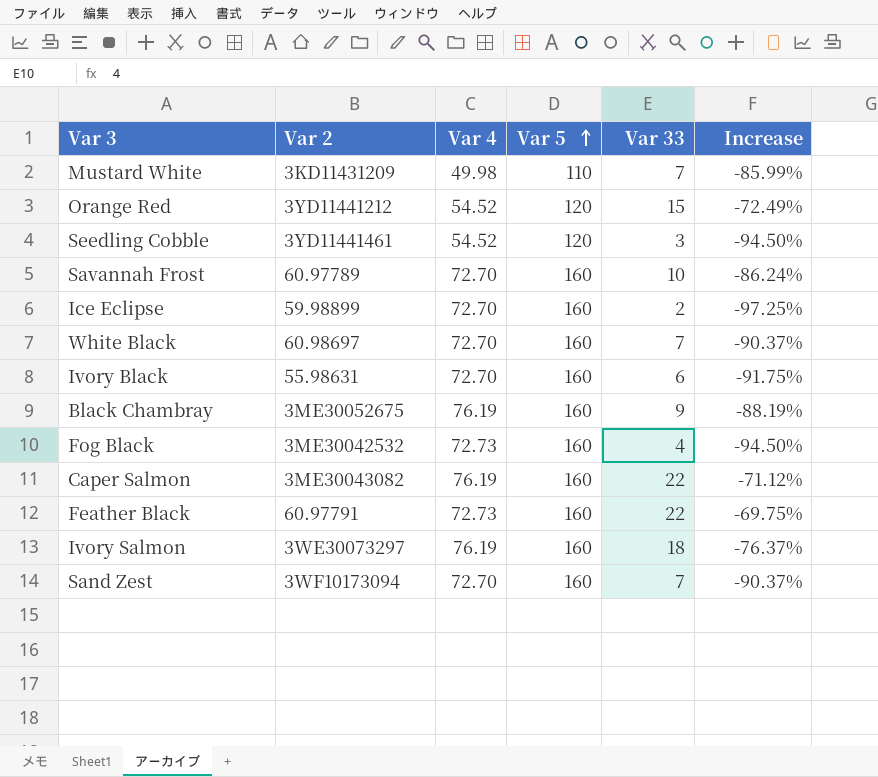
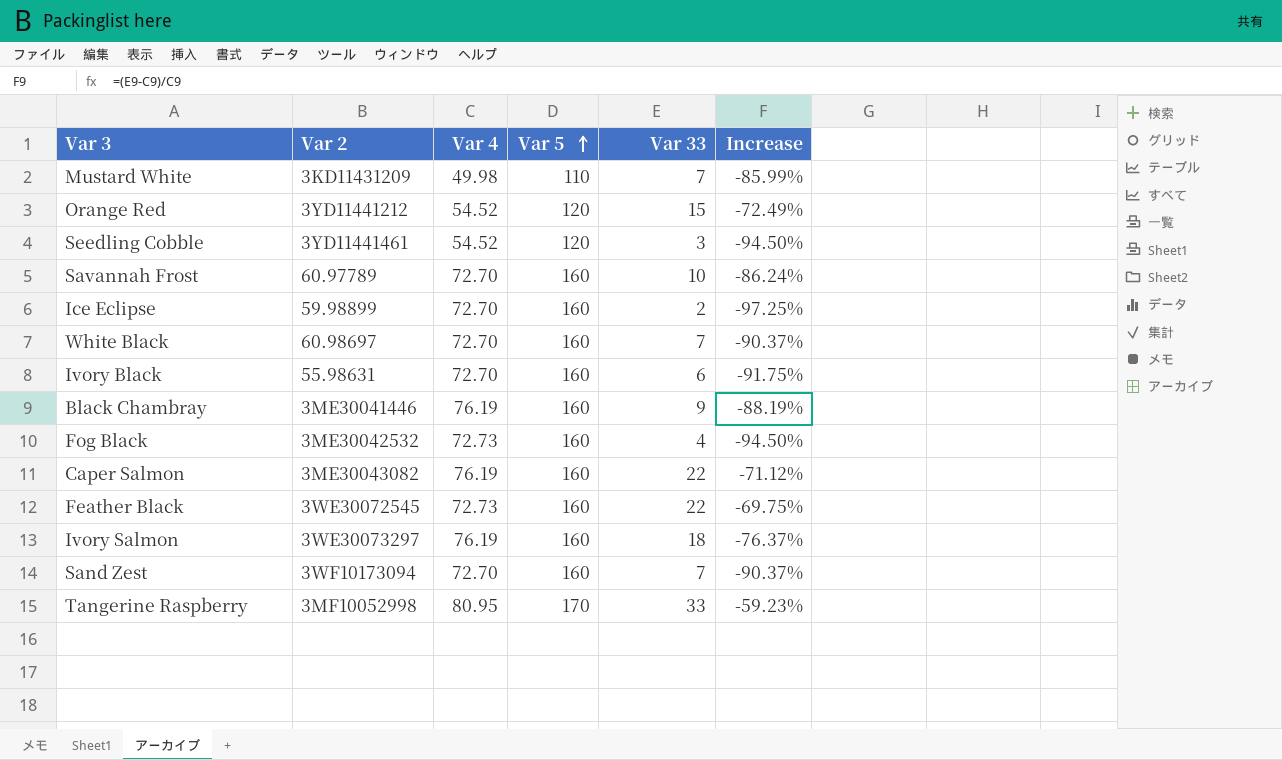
Black Chambray | Var 2: 3ME30052675 -> 3ME30041446
Feather Black | Var 2: 60.97791 -> 3WE30072545
row Tangerine Raspberry: none -> 3MF10052998 | 80.95 | 170 | 33 | -59.23%

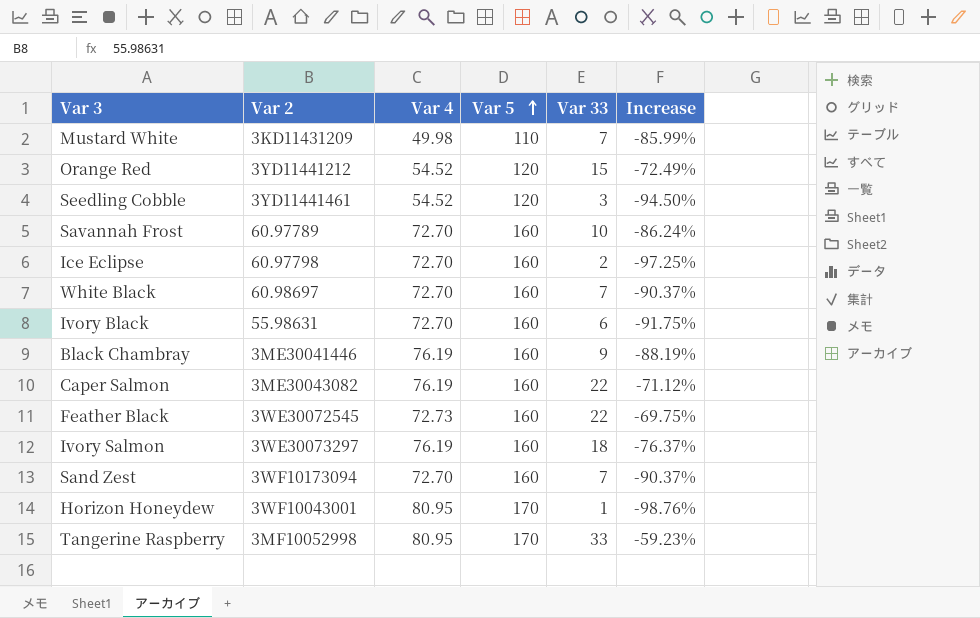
row Fog Black: 3ME30042532 | 72.73 | 160 | 4 | -94.50% -> none
Ice Eclipse | Var 2: 59.98899 -> 60.97798
row Horizon Honeydew: none -> 3WF10043001 | 80.95 | 170 | 1 | -98.76%

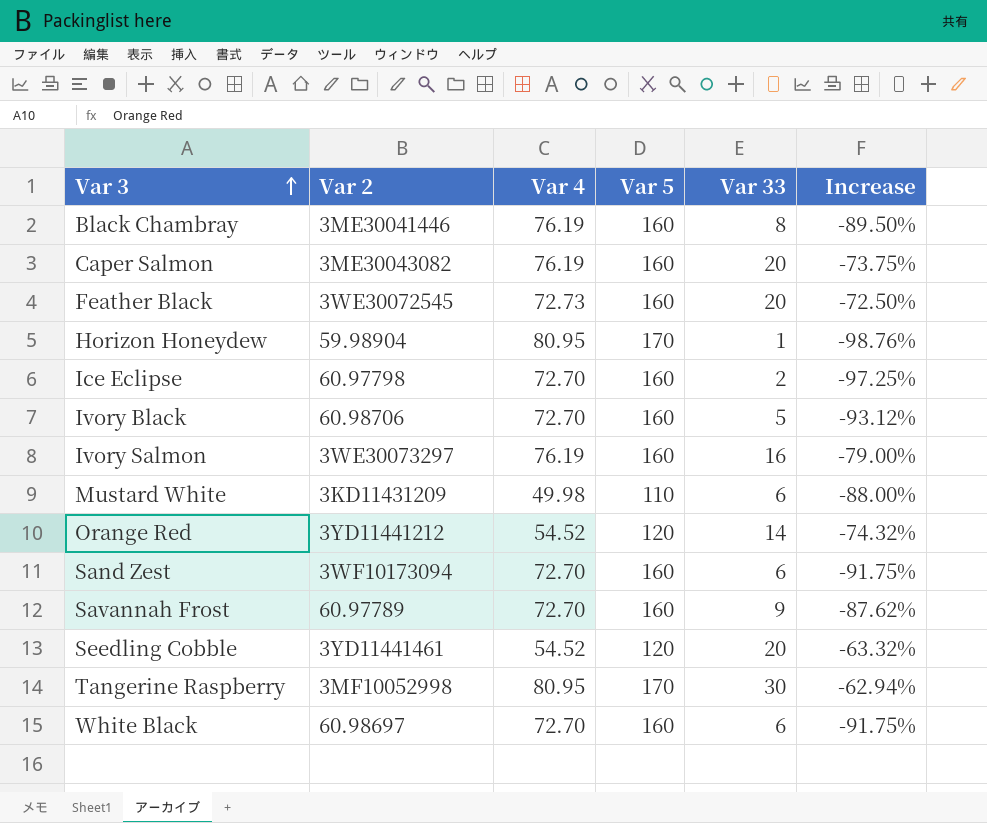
row order: Var 5 ascending -> Var 3 ascending
Black Chambray | Var 33: 9 -> 8
Black Chambray | Increase: -88.19% -> -89.50%
Caper Salmon | Var 33: 22 -> 20
Caper Salmon | Increase: -71.12% -> -73.75%
Feather Black | Var 33: 22 -> 20
Feather Black | Increase: -69.75% -> -72.50%
Horizon Honeydew | Var 2: 3WF10043001 -> 59.98904
Ivory Black | Var 2: 55.98631 -> 60.98706
Ivory Black | Var 33: 6 -> 5
Ivory Black | Increase: -91.75% -> -93.12%
Ivory Salmon | Var 33: 18 -> 16
Ivory Salmon | Increase: -76.37% -> -79.00%
Mustard White | Var 33: 7 -> 6
Mustard White | Increase: -85.99% -> -88.00%
Orange Red | Var 33: 15 -> 14
Orange Red | Increase: -72.49% -> -74.32%
Sand Zest | Var 33: 7 -> 6
Sand Zest | Increase: -90.37% -> -91.75%
Savannah Frost | Var 33: 10 -> 9
Savannah Frost | Increase: -86.24% -> -87.62%
Seedling Cobble | Var 33: 3 -> 20
Seedling Cobble | Increase: -94.50% -> -63.32%
Tangerine Raspberry | Var 33: 33 -> 30
Tangerine Raspberry | Increase: -59.23% -> -62.94%
White Black | Var 33: 7 -> 6
White Black | Increase: -90.37% -> -91.75%

